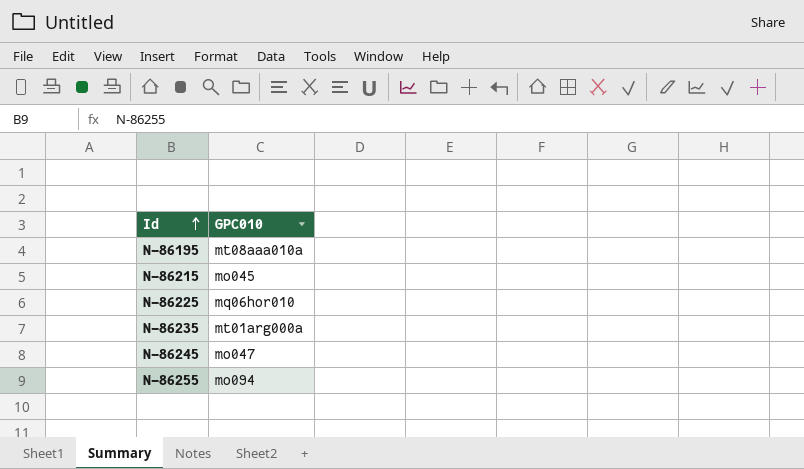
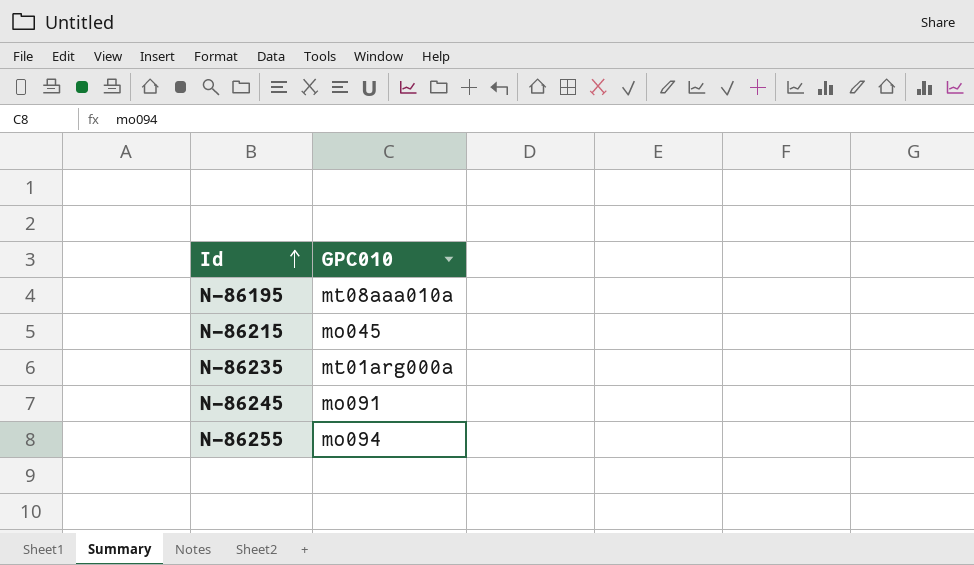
row N-86225: mq06hor010 -> none
N-86245 | GPC010: mo047 -> mo091

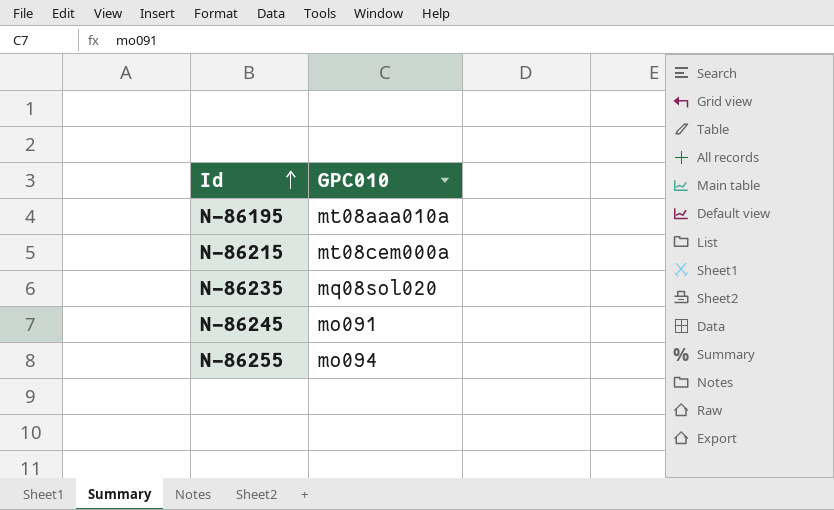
N-86215 | GPC010: mo045 -> mt08cem000a
N-86235 | GPC010: mt01arg000a -> mq08sol020

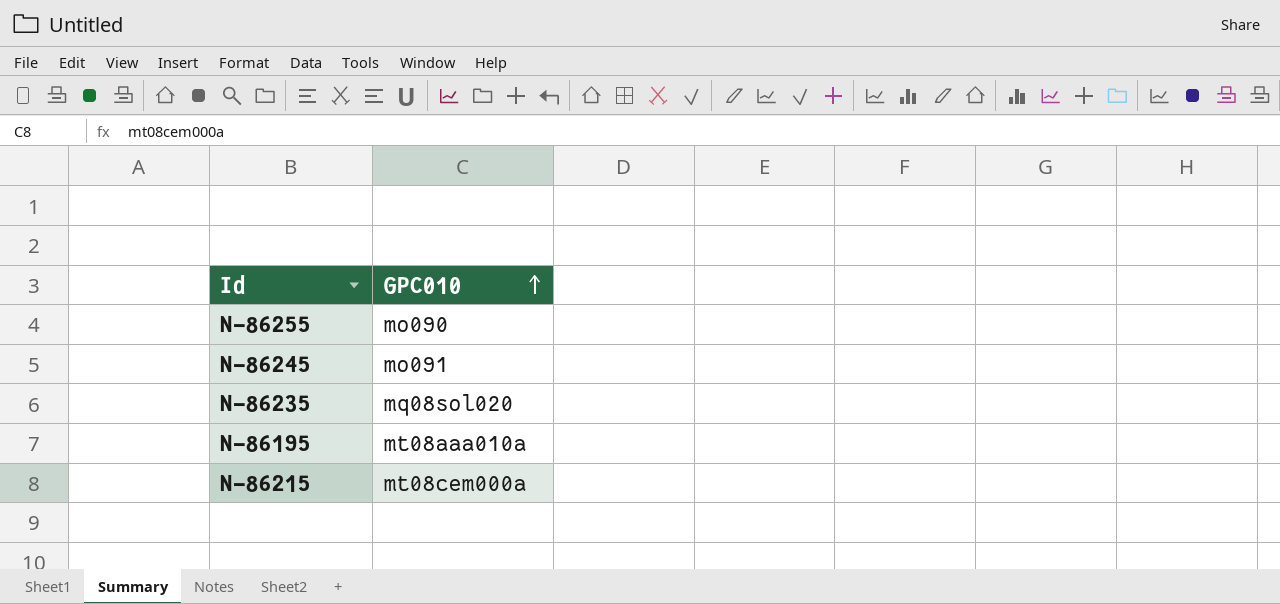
row order: Id ascending -> GPC010 ascending
N-86255 | GPC010: mo094 -> mo090

